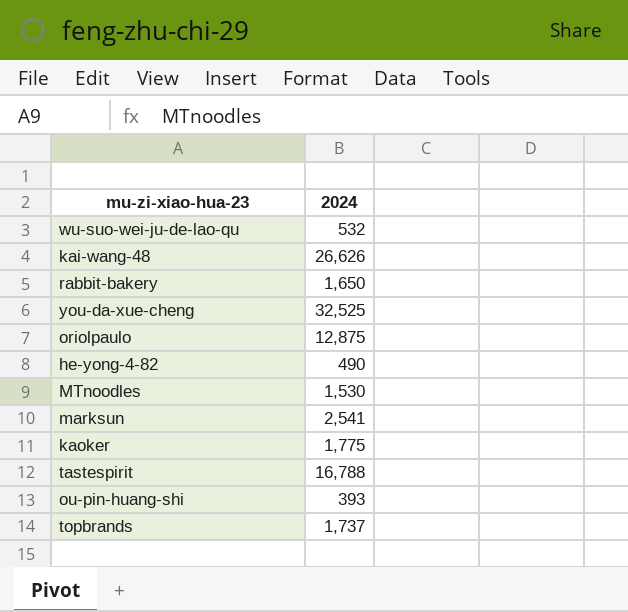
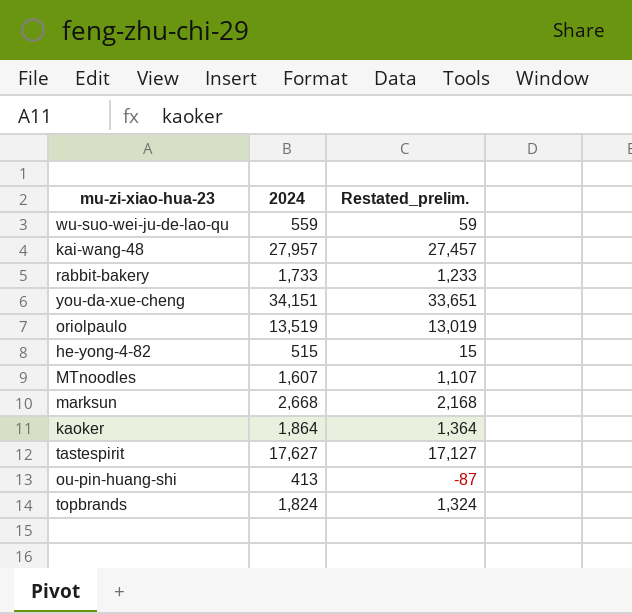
column Restated_prelim. | formula: none -> [2024] - 500
wu-suo-wei-ju-de-lao-qu | 2024: 532 -> 559
kai-wang-48 | 2024: 26,626 -> 27,957
rabbit-bakery | 2024: 1,650 -> 1,733
you-da-xue-cheng | 2024: 32,525 -> 34,151
oriolpaulo | 2024: 12,875 -> 13,519
he-yong-4-82 | 2024: 490 -> 515
MTnoodles | 2024: 1,530 -> 1,607
marksun | 2024: 2,541 -> 2,668
kaoker | 2024: 1,775 -> 1,864
tastespirit | 2024: 16,788 -> 17,627
ou-pin-huang-shi | 2024: 393 -> 413
topbrands | 2024: 1,737 -> 1,824

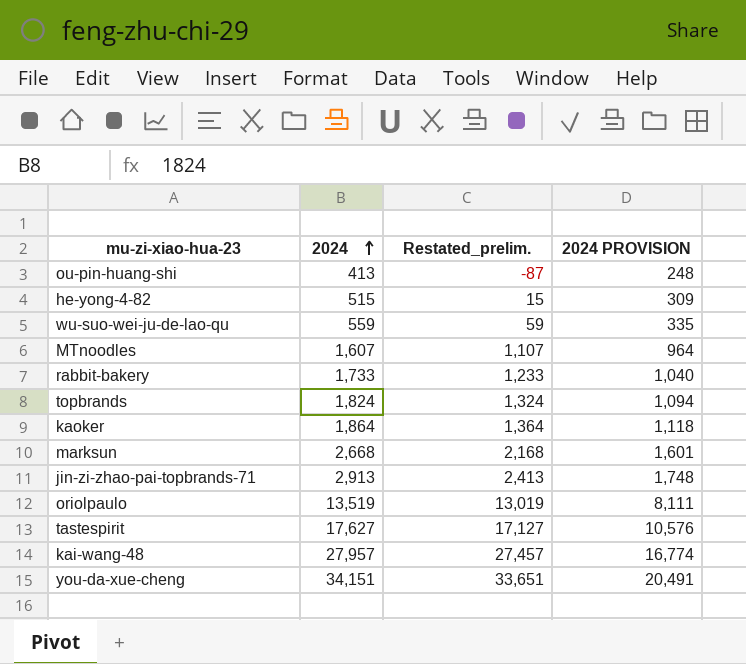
row order: none -> 2024 ascending
column 2024 PROVISION | formula: none -> [2024] * 0.6
row jin-zi-zhao-pai-topbrands-71: none -> 2,913 | 2,413 | 1,748

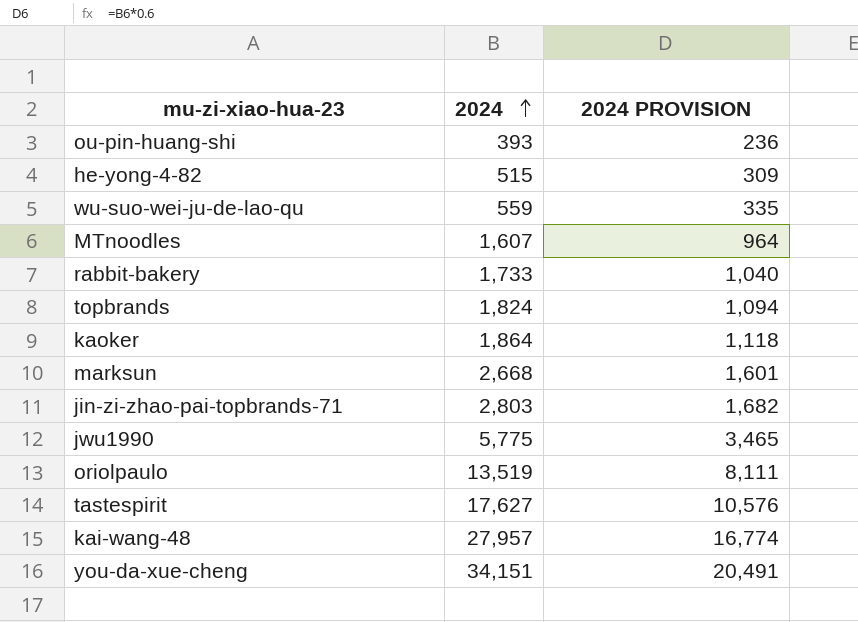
column Restated_prelim. | formula: [2024] - 500 -> none
ou-pin-huang-shi | 2024: 413 -> 393
ou-pin-huang-shi | 2024 PROVISION: 248 -> 236
jin-zi-zhao-pai-topbrands-71 | 2024: 2,913 -> 2,803
jin-zi-zhao-pai-topbrands-71 | 2024 PROVISION: 1,748 -> 1,682
row jwu1990: none -> 5,775 | 3,465

